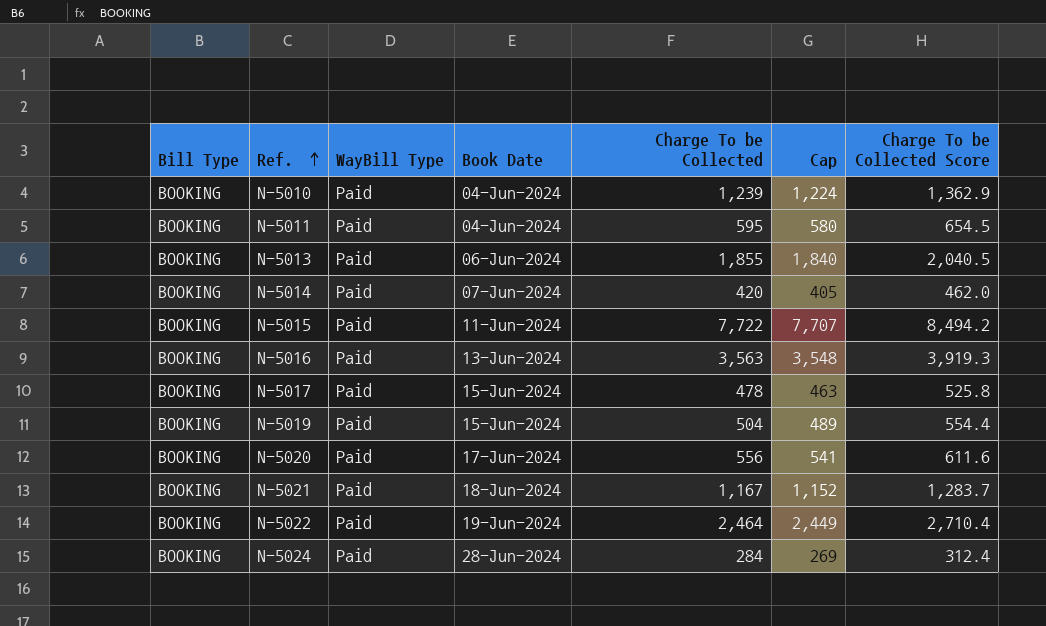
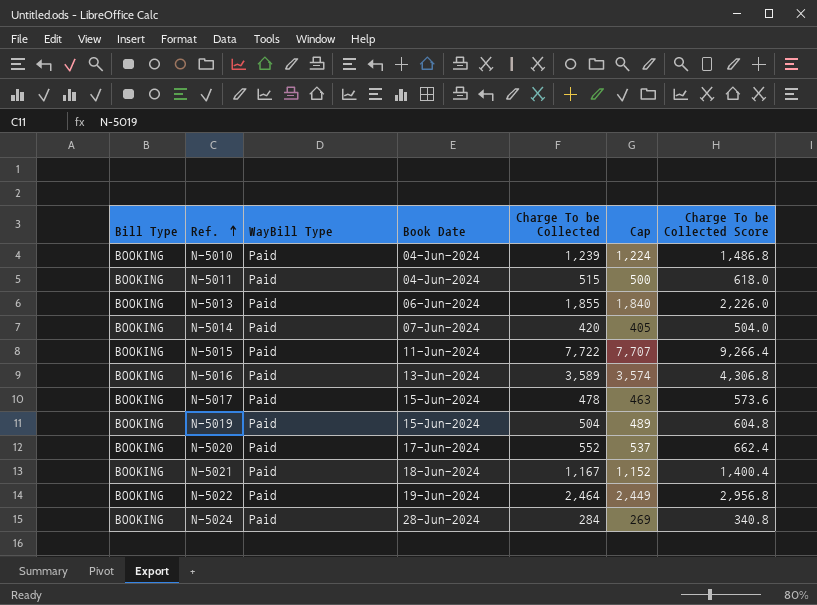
column Charge To be Collected Score | formula: [Charge To be Collected] * 1.1 -> [Charge To be Collected] * 1.2
N-5011 | Charge To be Collected: 595 -> 515
N-5011 | Cap: 580 -> 500
N-5016 | Charge To be Collected: 3,563 -> 3,589
N-5016 | Cap: 3,548 -> 3,574
N-5020 | Charge To be Collected: 556 -> 552
N-5020 | Cap: 541 -> 537

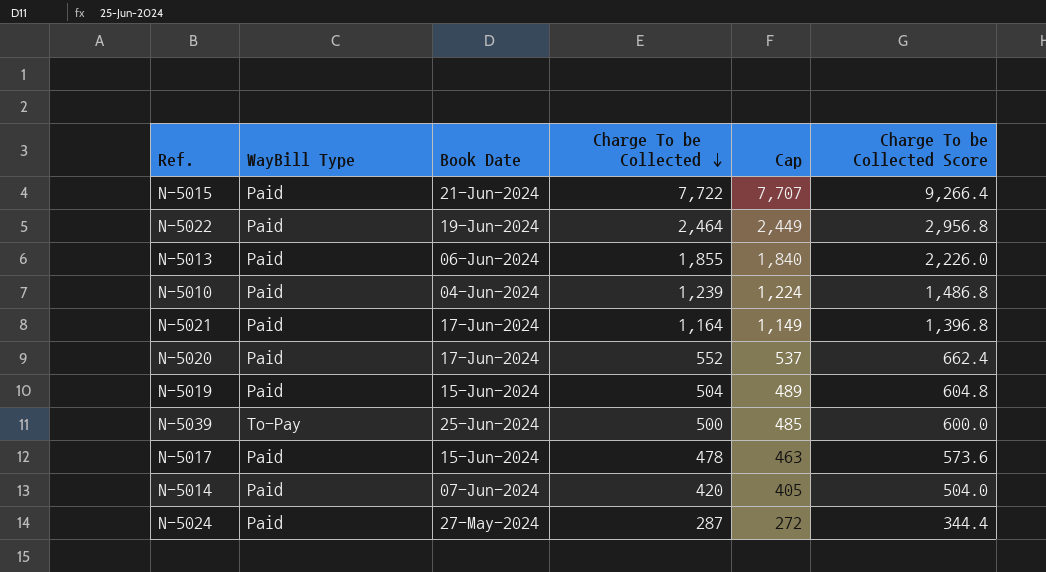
row order: Ref. ascending -> Charge To be Collected descending
column Bill Type | position: 1 -> none
row N-5011: BOOKING | Paid | 04-Jun-2024 | 515 | 500 | 618.0 -> none
row N-5016: BOOKING | Paid | 13-Jun-2024 | 3,589 | 3,574 | 4,306.8 -> none
N-5015 | Book Date: 11-Jun-2024 -> 21-Jun-2024
N-5021 | Book Date: 18-Jun-2024 -> 17-Jun-2024
N-5021 | Charge To be Collected: 1,167 -> 1,164
N-5021 | Cap: 1,152 -> 1,149
N-5021 | Charge To be Collected Score: 1,400.4 -> 1,396.8
row N-5039: none -> To-Pay | 25-Jun-2024 | 500 | 485 | 600.0
N-5024 | Book Date: 28-Jun-2024 -> 27-May-2024
N-5024 | Charge To be Collected: 284 -> 287
N-5024 | Cap: 269 -> 272
N-5024 | Charge To be Collected Score: 340.8 -> 344.4

